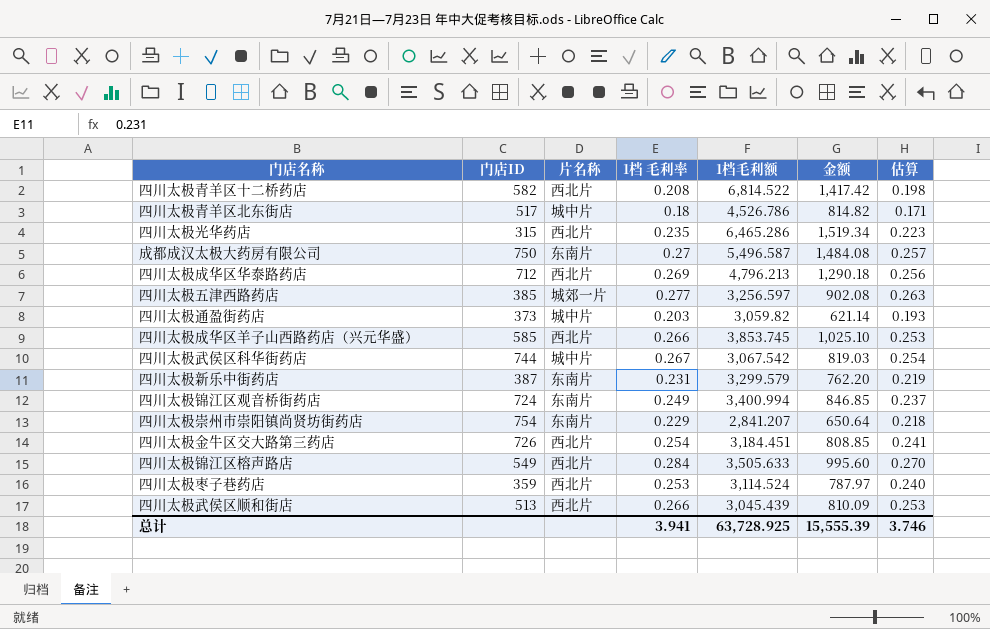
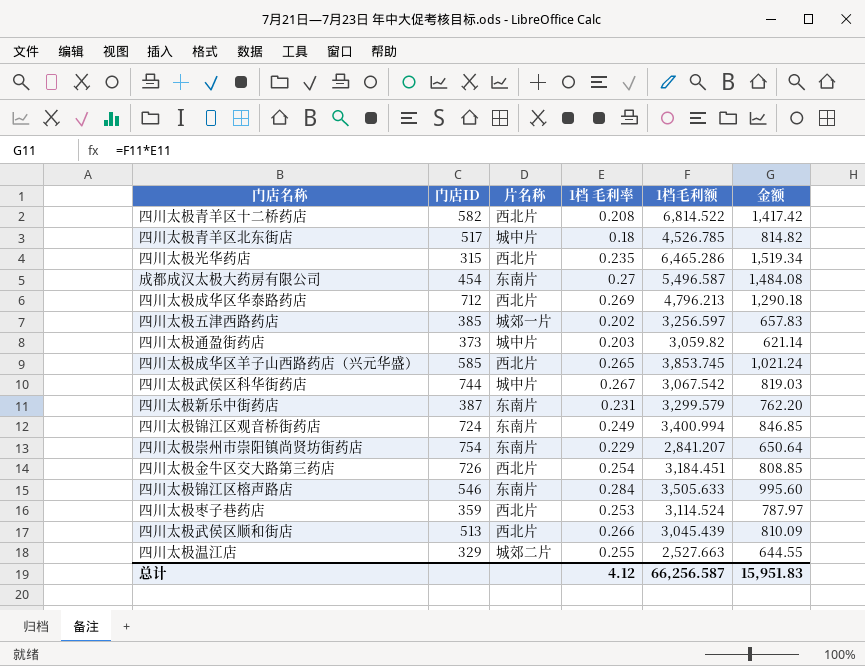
column 估算 | formula: [1档 毛利率] * 0.95 -> none
四川太极青羊区北东街店 | 1档毛利额: 4,526.786 -> 4,526.785
成都成汉太极大药房有限公司 | 门店ID: 750 -> 454
四川太极五津西路药店 | 1档 毛利率: 0.277 -> 0.202
四川太极五津西路药店 | 金额: 902.08 -> 657.83
四川太极成华区羊子山西路药店（兴元华盛） | 1档 毛利率: 0.266 -> 0.265
四川太极成华区羊子山西路药店（兴元华盛） | 金额: 1,025.10 -> 1,021.24
四川太极锦江区榕声路店 | 门店ID: 549 -> 546
四川太极锦江区榕声路店 | 片名称: 西北片 -> 东南片
row 四川太极温江店: none -> 329 | 城郊二片 | 0.255 | 2,527.663 | 644.55
总计 | 1档 毛利率: 3.941 -> 4.12
总计 | 1档毛利额: 63,728.925 -> 66,256.587
总计 | 金额: 15,555.39 -> 15,951.83

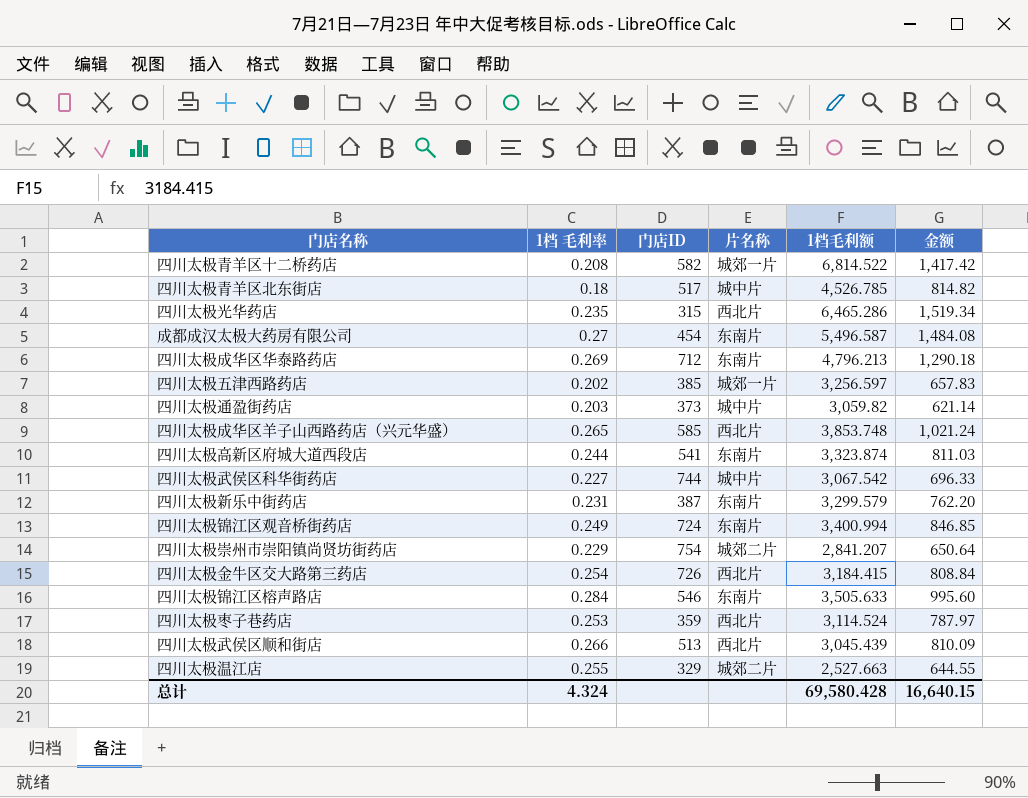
column 1档 毛利率 | position: 4 -> 2
四川太极青羊区十二桥药店 | 片名称: 西北片 -> 城郊一片
四川太极成华区华泰路药店 | 片名称: 西北片 -> 东南片
四川太极成华区羊子山西路药店（兴元华盛） | 1档毛利额: 3,853.745 -> 3,853.748
row 四川太极高新区府城大道西段店: none -> 0.244 | 541 | 东南片 | 3,323.874 | 811.03
四川太极武侯区科华街药店 | 1档 毛利率: 0.267 -> 0.227
四川太极武侯区科华街药店 | 金额: 819.03 -> 696.33
四川太极崇州市崇阳镇尚贤坊街药店 | 片名称: 东南片 -> 城郊二片
四川太极金牛区交大路第三药店 | 1档毛利额: 3,184.451 -> 3,184.415
四川太极金牛区交大路第三药店 | 金额: 808.85 -> 808.84
总计 | 1档 毛利率: 4.12 -> 4.324
总计 | 1档毛利额: 66,256.587 -> 69,580.428
总计 | 金额: 15,951.83 -> 16,640.15

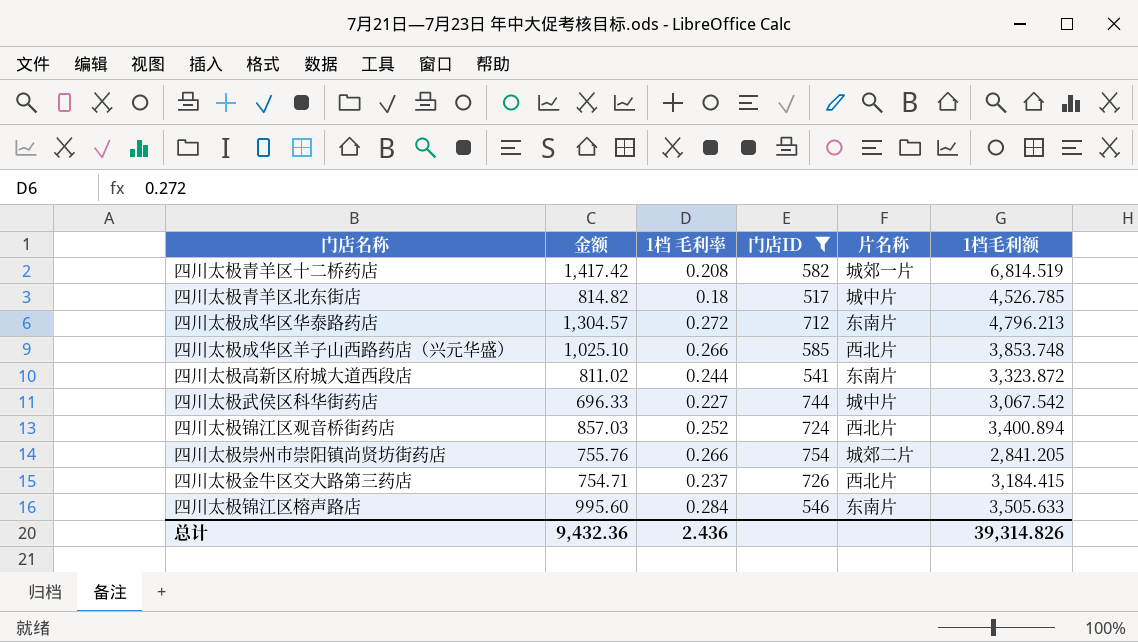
filter: none -> 门店ID >= 517
column 金额 | position: 6 -> 2
四川太极青羊区十二桥药店 | 1档毛利额: 6,814.522 -> 6,814.519
四川太极成华区华泰路药店 | 金额: 1,290.18 -> 1,304.57
四川太极成华区华泰路药店 | 1档 毛利率: 0.269 -> 0.272
四川太极成华区羊子山西路药店（兴元华盛） | 金额: 1,021.24 -> 1,025.10
四川太极成华区羊子山西路药店（兴元华盛） | 1档 毛利率: 0.265 -> 0.266
四川太极高新区府城大道西段店 | 金额: 811.03 -> 811.02
四川太极高新区府城大道西段店 | 1档毛利额: 3,323.874 -> 3,323.872
四川太极锦江区观音桥街药店 | 金额: 846.85 -> 857.03
四川太极锦江区观音桥街药店 | 1档 毛利率: 0.249 -> 0.252
四川太极锦江区观音桥街药店 | 片名称: 东南片 -> 西北片
四川太极锦江区观音桥街药店 | 1档毛利额: 3,400.994 -> 3,400.894
四川太极崇州市崇阳镇尚贤坊街药店 | 金额: 650.64 -> 755.76
四川太极崇州市崇阳镇尚贤坊街药店 | 1档 毛利率: 0.229 -> 0.266
四川太极崇州市崇阳镇尚贤坊街药店 | 1档毛利额: 2,841.207 -> 2,841.205
四川太极金牛区交大路第三药店 | 金额: 808.84 -> 754.71
四川太极金牛区交大路第三药店 | 1档 毛利率: 0.254 -> 0.237
总计 | 金额: 16,640.15 -> 9,432.36
总计 | 1档 毛利率: 4.324 -> 2.436
总计 | 1档毛利额: 69,580.428 -> 39,314.826

